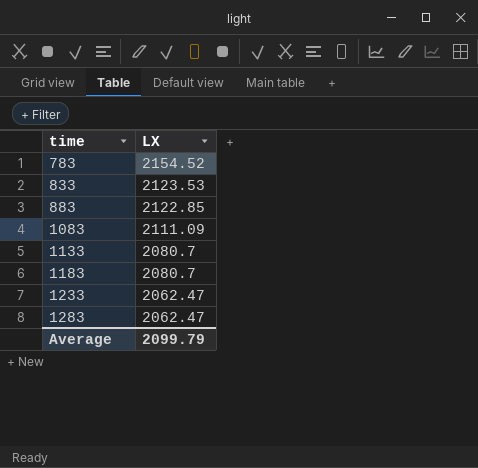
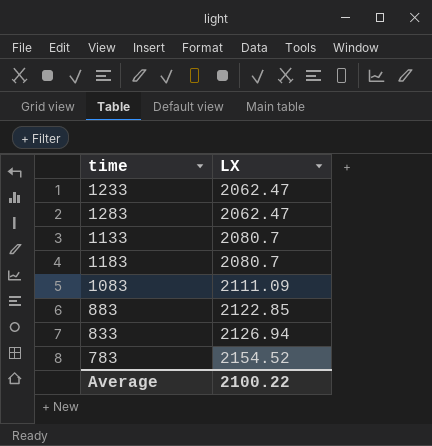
row order: time ascending -> LX ascending
833 | LX: 2123.53 -> 2126.94
Average | LX: 2099.79 -> 2100.22

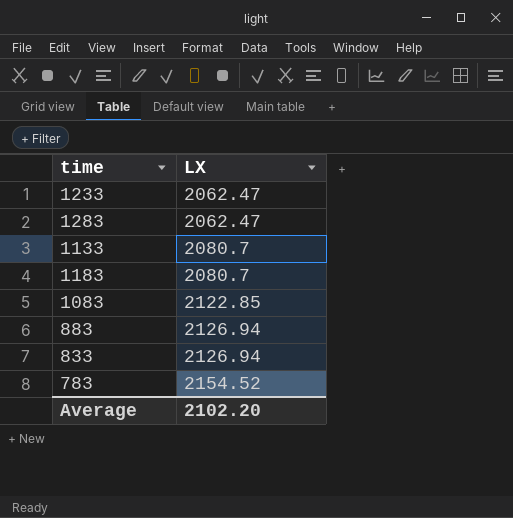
1083 | LX: 2111.09 -> 2122.85
883 | LX: 2122.85 -> 2126.94
Average | LX: 2100.22 -> 2102.20

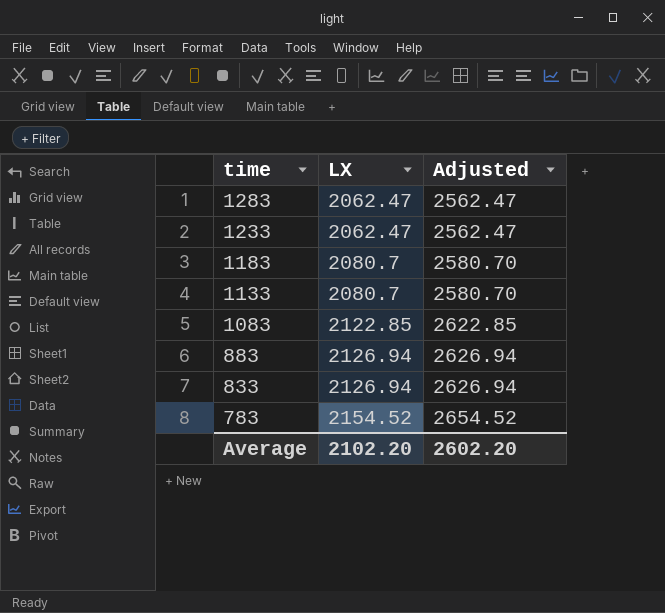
row order: LX ascending -> time descending
column Adjusted | formula: none -> [LX] + 500

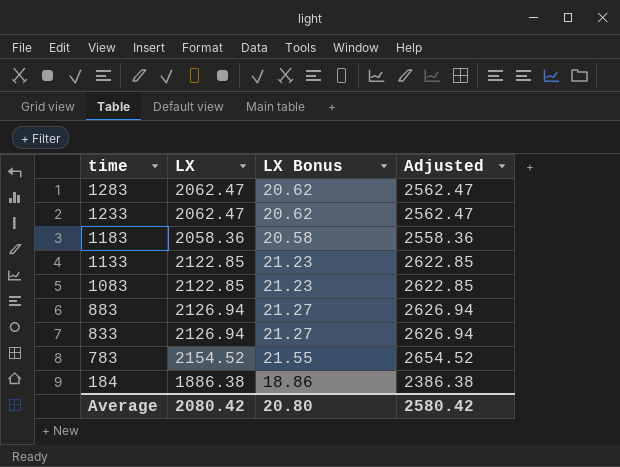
column LX Bonus | formula: none -> [LX] * 0.01
1183 | LX: 2080.7 -> 2058.36
1183 | Adjusted: 2580.70 -> 2558.36
1133 | LX: 2080.7 -> 2122.85
1133 | Adjusted: 2580.70 -> 2622.85
row 184: none -> 1886.38 | 18.86 | 2386.38
Average | LX: 2102.20 -> 2080.42
Average | Adjusted: 2602.20 -> 2580.42

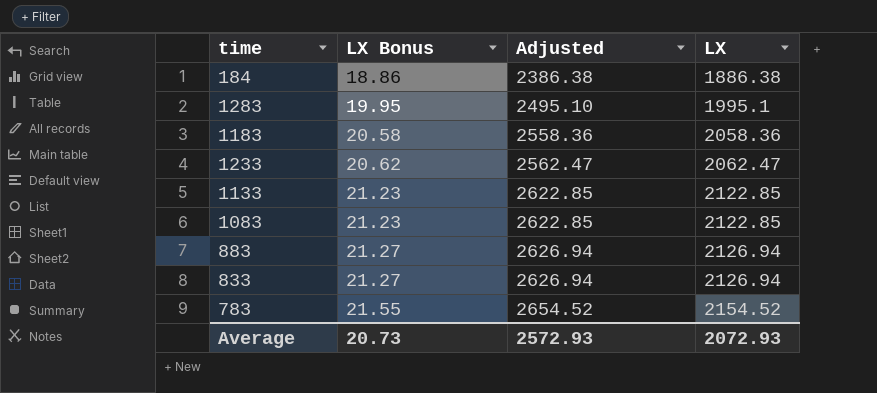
row order: time descending -> LX Bonus ascending
column LX | position: 2 -> 4
1283 | LX Bonus: 20.62 -> 19.95
1283 | Adjusted: 2562.47 -> 2495.10
1283 | LX: 2062.47 -> 1995.1
Average | LX Bonus: 20.80 -> 20.73
Average | Adjusted: 2580.42 -> 2572.93
Average | LX: 2080.42 -> 2072.93

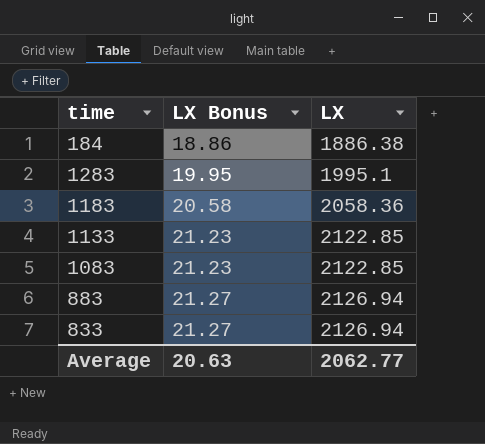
column Adjusted | formula: [LX] + 500 -> none
row 1233: 20.62 | 2562.47 | 2062.47 -> none
row 783: 21.55 | 2654.52 | 2154.52 -> none
Average | LX Bonus: 20.73 -> 20.63
Average | LX: 2072.93 -> 2062.77

